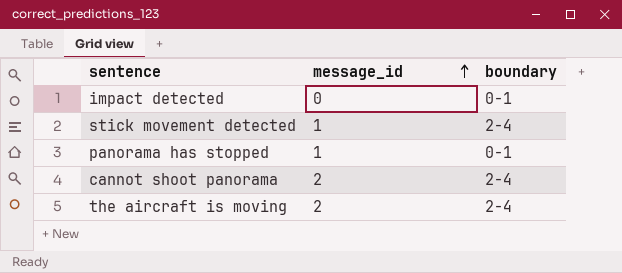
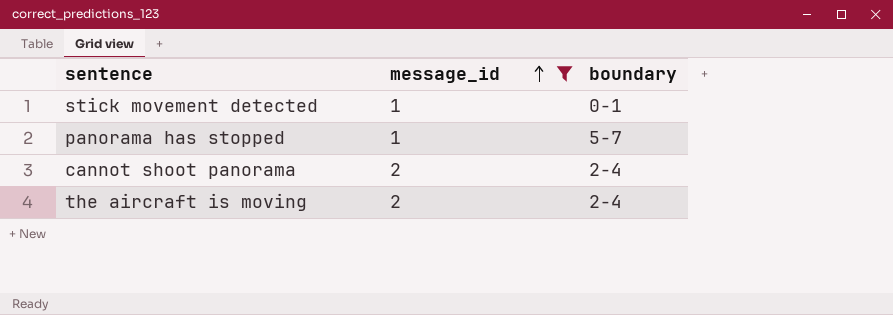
filter: none -> message_id != 0
stick movement detected | boundary: 2-4 -> 0-1
panorama has stopped | boundary: 0-1 -> 5-7

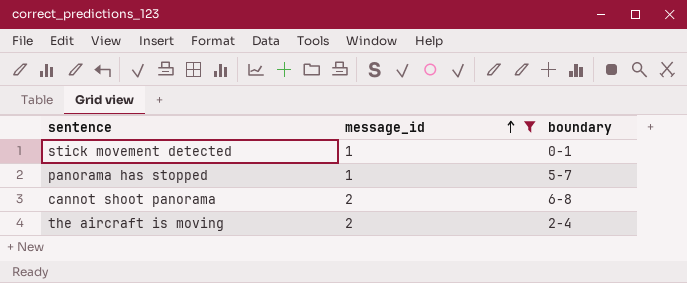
cannot shoot panorama | boundary: 2-4 -> 6-8

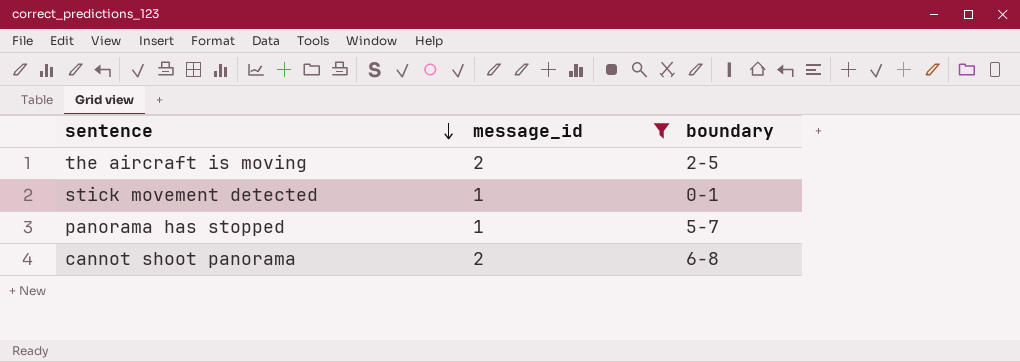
row order: message_id ascending -> sentence descending
the aircraft is moving | boundary: 2-4 -> 2-5

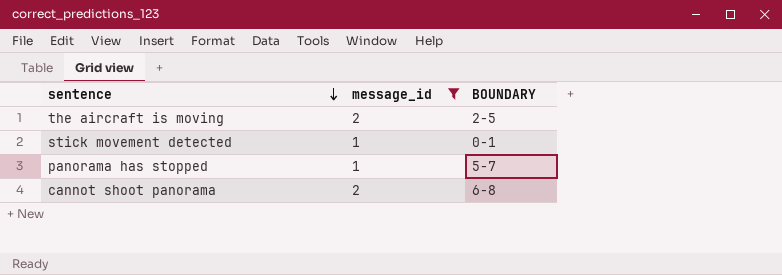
column name: boundary -> BOUNDARY

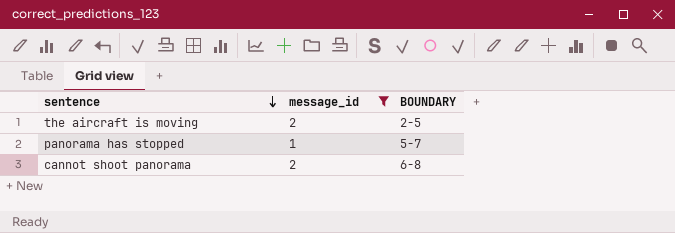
row stick movement detected: 1 | 0-1 -> none

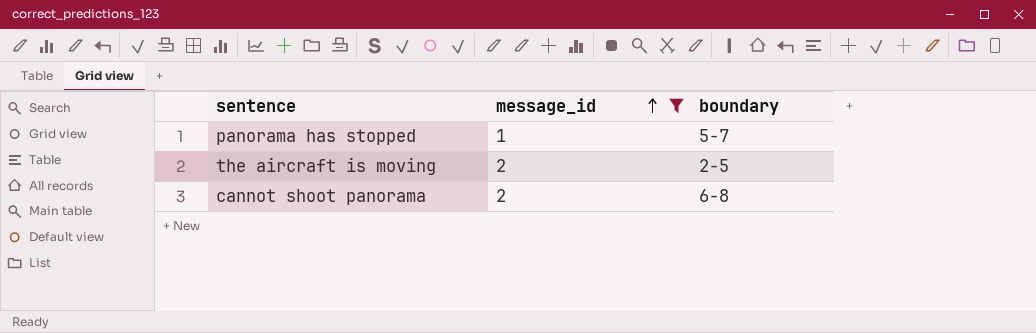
row order: sentence descending -> message_id ascending
column name: BOUNDARY -> boundary

